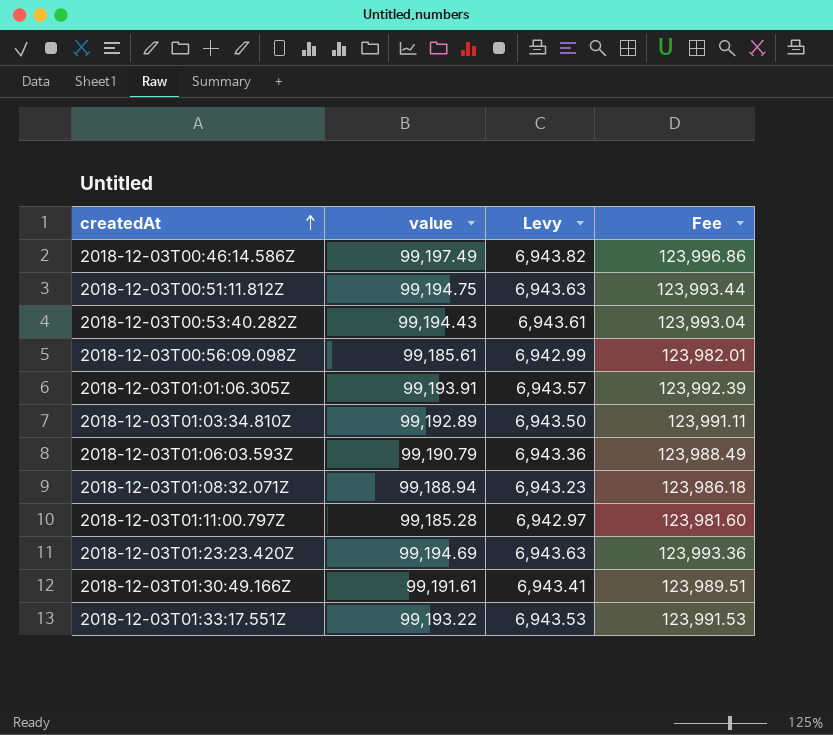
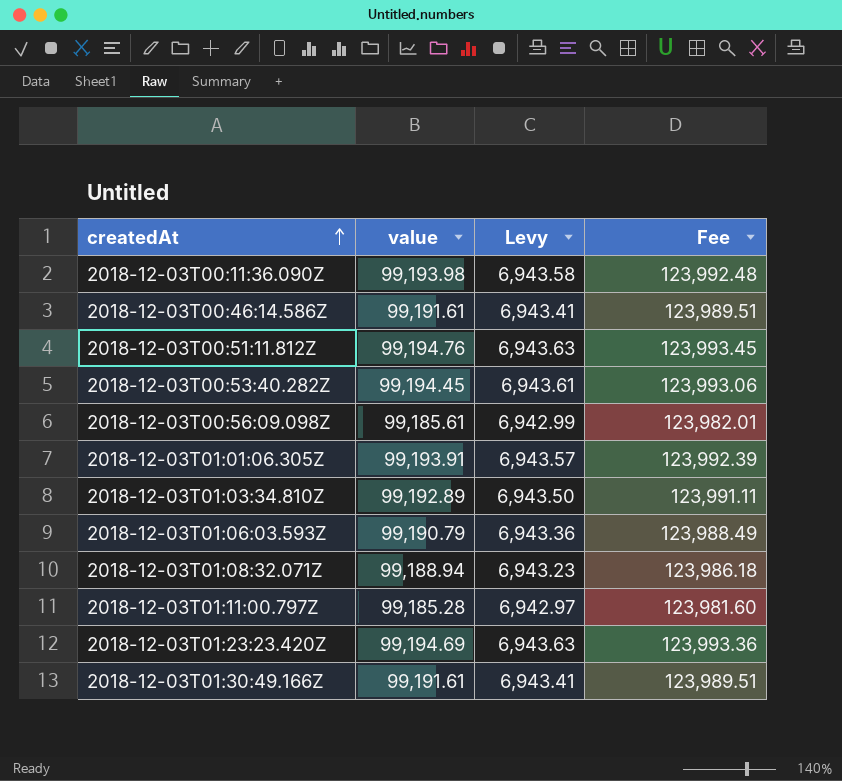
row 2018-12-03T01:33:17.551Z: 99,193.22 | 6,943.53 | 123,991.53 -> none
row 2018-12-03T00:11:36.090Z: none -> 99,193.98 | 6,943.58 | 123,992.48
2018-12-03T00:46:14.586Z | value: 99,197.49 -> 99,191.61
2018-12-03T00:46:14.586Z | Levy: 6,943.82 -> 6,943.41
2018-12-03T00:46:14.586Z | Fee: 123,996.86 -> 123,989.51
2018-12-03T00:51:11.812Z | value: 99,194.75 -> 99,194.76
2018-12-03T00:51:11.812Z | Fee: 123,993.44 -> 123,993.45
2018-12-03T00:53:40.282Z | value: 99,194.43 -> 99,194.45
2018-12-03T00:53:40.282Z | Fee: 123,993.04 -> 123,993.06

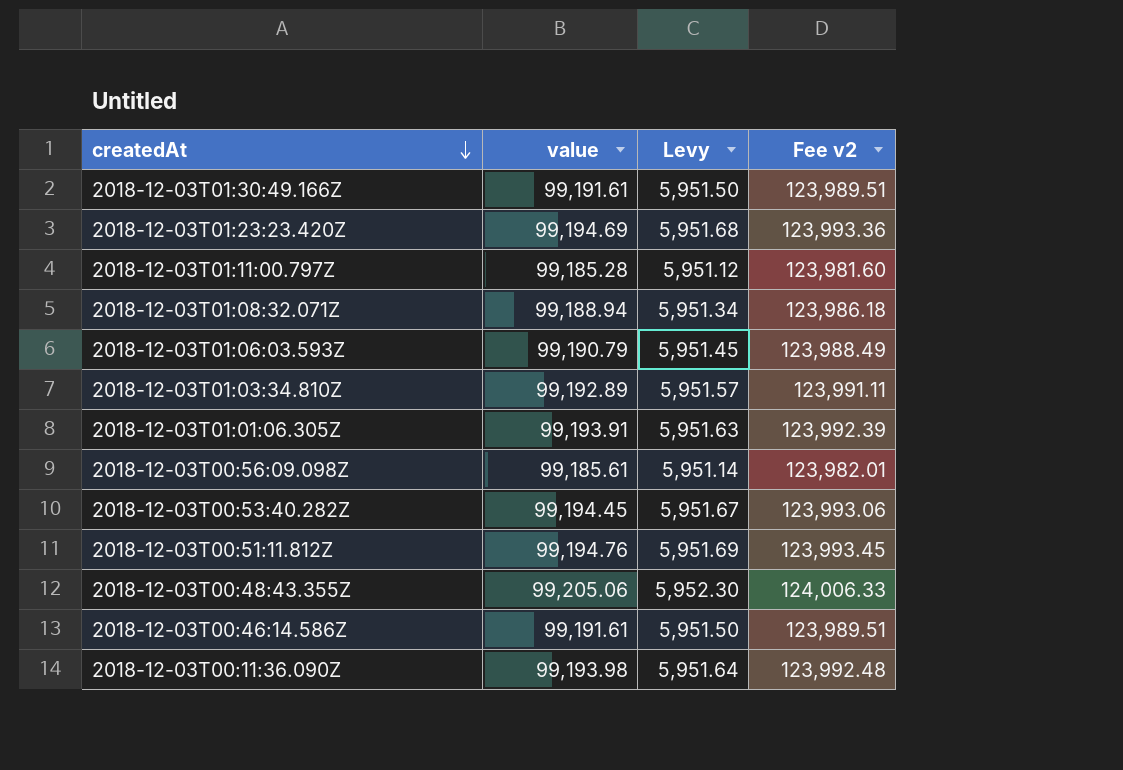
row order: createdAt ascending -> createdAt descending
column Levy | formula: [value] * 0.07 -> [value] * 0.06
column name: Fee -> Fee v2
row 2018-12-03T00:48:43.355Z: none -> 99,205.06 | 5,952.30 | 124,006.33

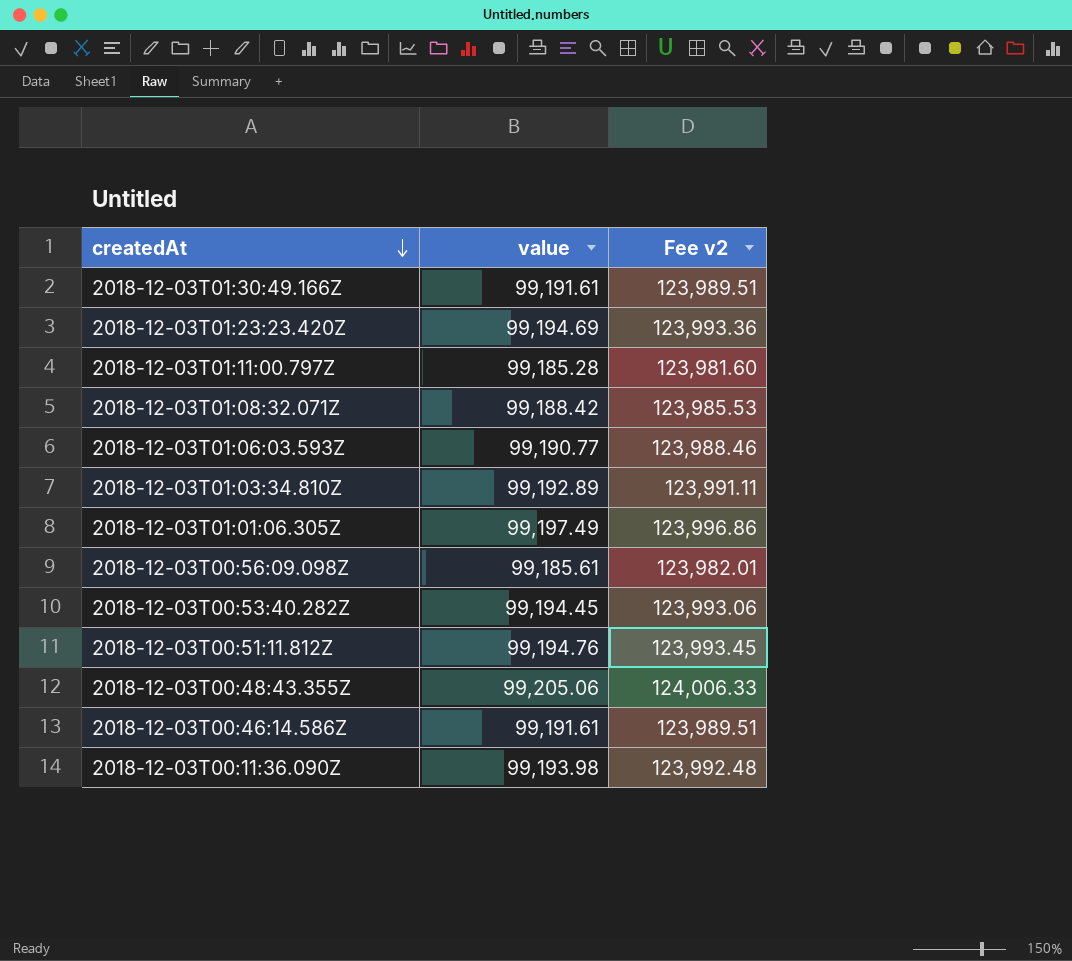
column Levy | formula: [value] * 0.06 -> none
2018-12-03T01:08:32.071Z | value: 99,188.94 -> 99,188.42
2018-12-03T01:08:32.071Z | Fee v2: 123,986.18 -> 123,985.53
2018-12-03T01:06:03.593Z | value: 99,190.79 -> 99,190.77
2018-12-03T01:06:03.593Z | Fee v2: 123,988.49 -> 123,988.46
2018-12-03T01:01:06.305Z | value: 99,193.91 -> 99,197.49
2018-12-03T01:01:06.305Z | Fee v2: 123,992.39 -> 123,996.86

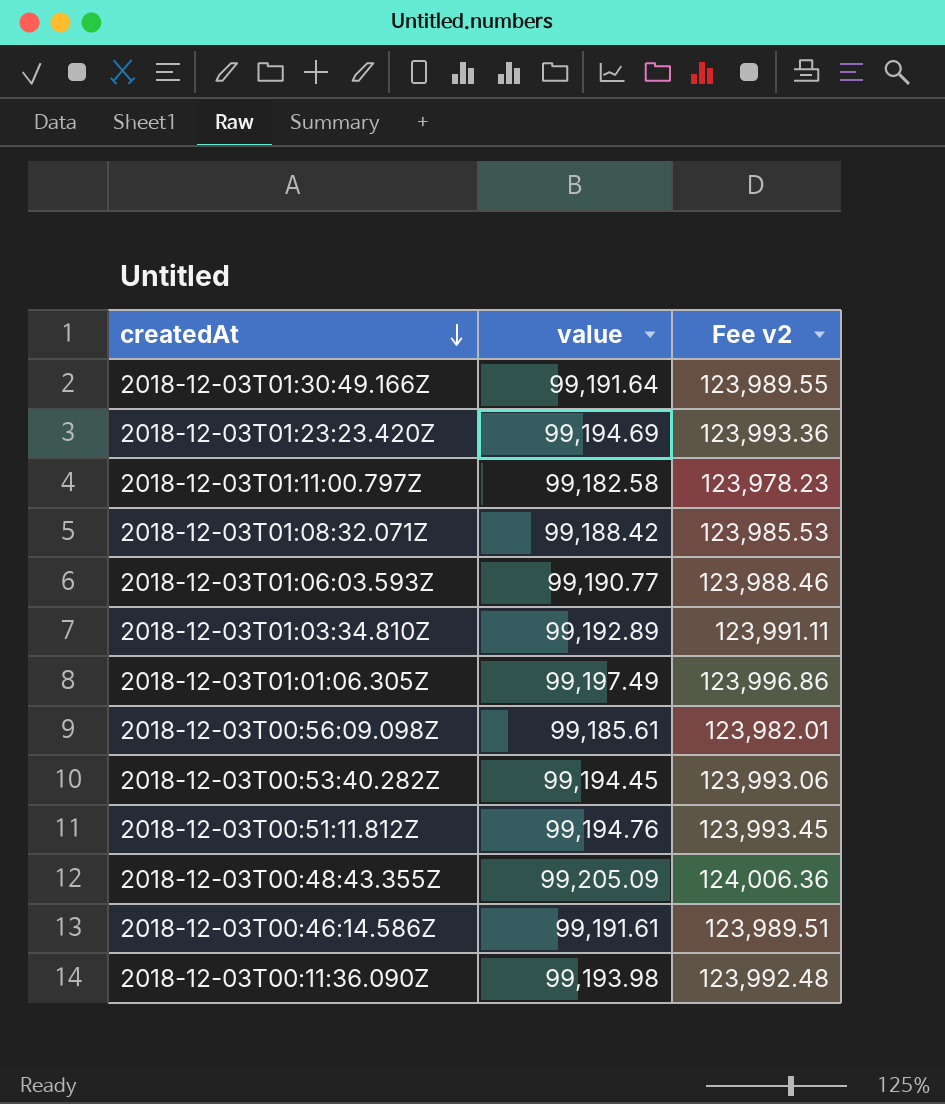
2018-12-03T01:30:49.166Z | value: 99,191.61 -> 99,191.64
2018-12-03T01:30:49.166Z | Fee v2: 123,989.51 -> 123,989.55
2018-12-03T01:11:00.797Z | value: 99,185.28 -> 99,182.58
2018-12-03T01:11:00.797Z | Fee v2: 123,981.60 -> 123,978.23
2018-12-03T00:48:43.355Z | value: 99,205.06 -> 99,205.09
2018-12-03T00:48:43.355Z | Fee v2: 124,006.33 -> 124,006.36

